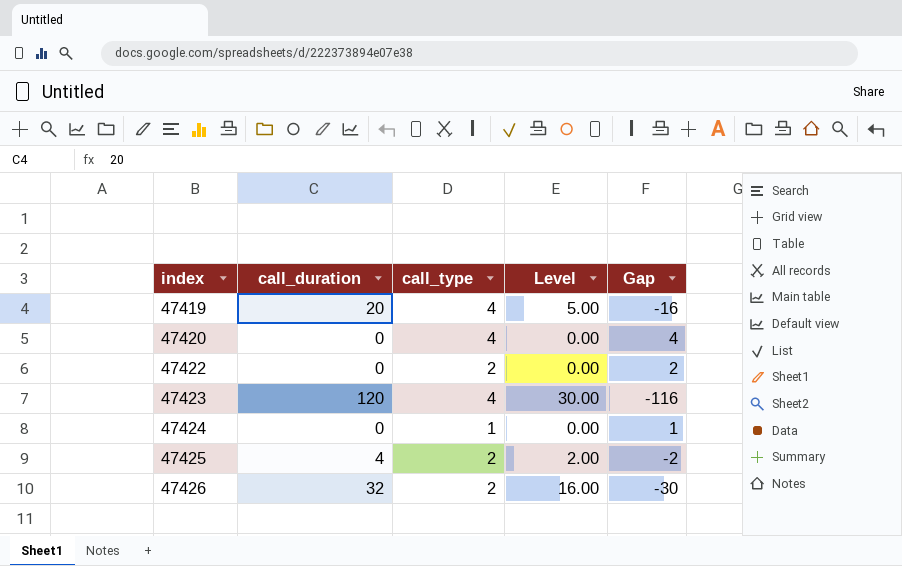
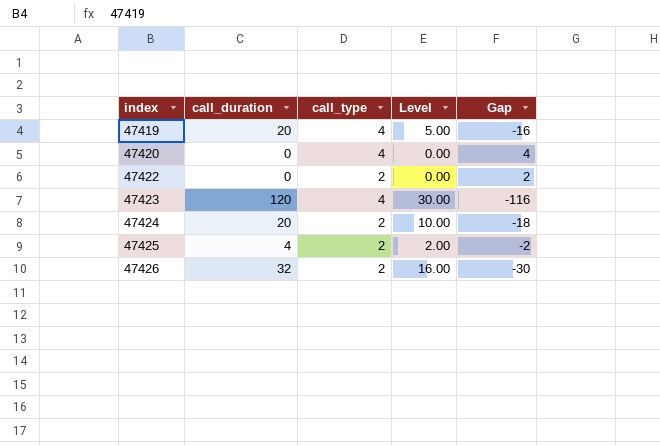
47424 | call_duration: 0 -> 20
47424 | call_type: 1 -> 2
47424 | Level: 0.00 -> 10.00
47424 | Gap: 1 -> -18

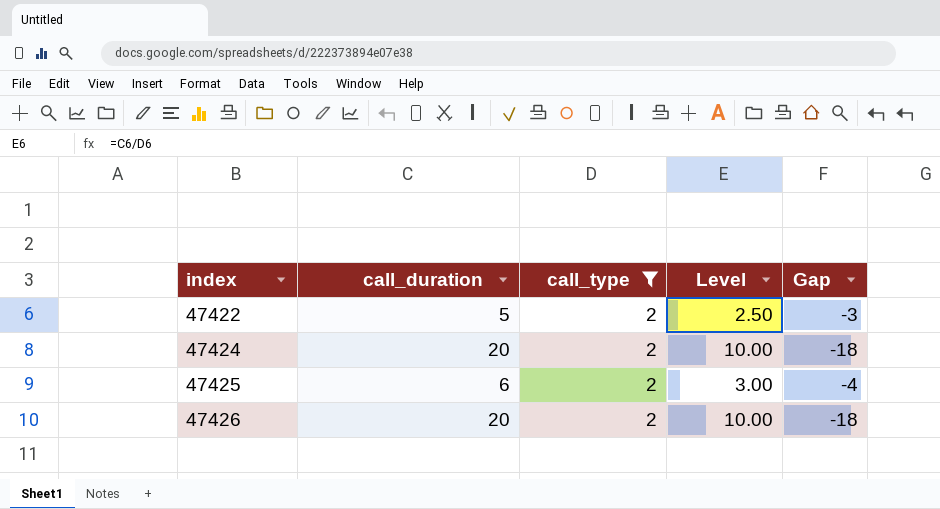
filter: none -> call_type = 2
47422 | call_duration: 0 -> 5
47422 | Level: 0.00 -> 2.50
47422 | Gap: 2 -> -3
47425 | call_duration: 4 -> 6
47425 | Level: 2.00 -> 3.00
47425 | Gap: -2 -> -4
47426 | call_duration: 32 -> 20
47426 | Level: 16.00 -> 10.00
47426 | Gap: -30 -> -18

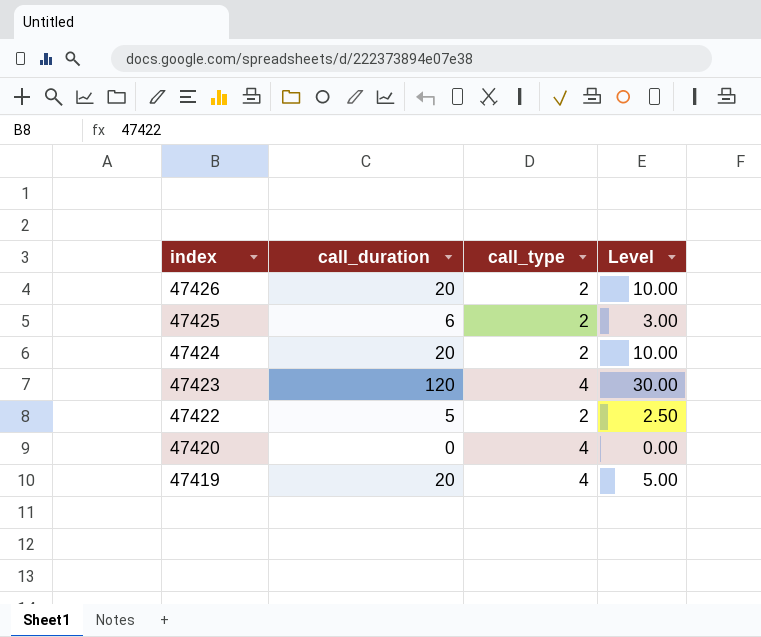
filter: call_type = 2 -> none
row order: index ascending -> index descending
column Gap | formula: [call_type] - [call_duration] -> none

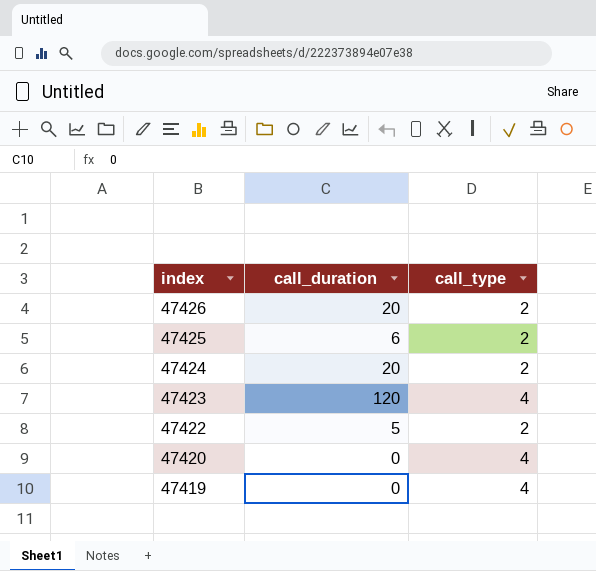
column Level | formula: [call_duration] / [call_type] -> none
47419 | call_duration: 20 -> 0

